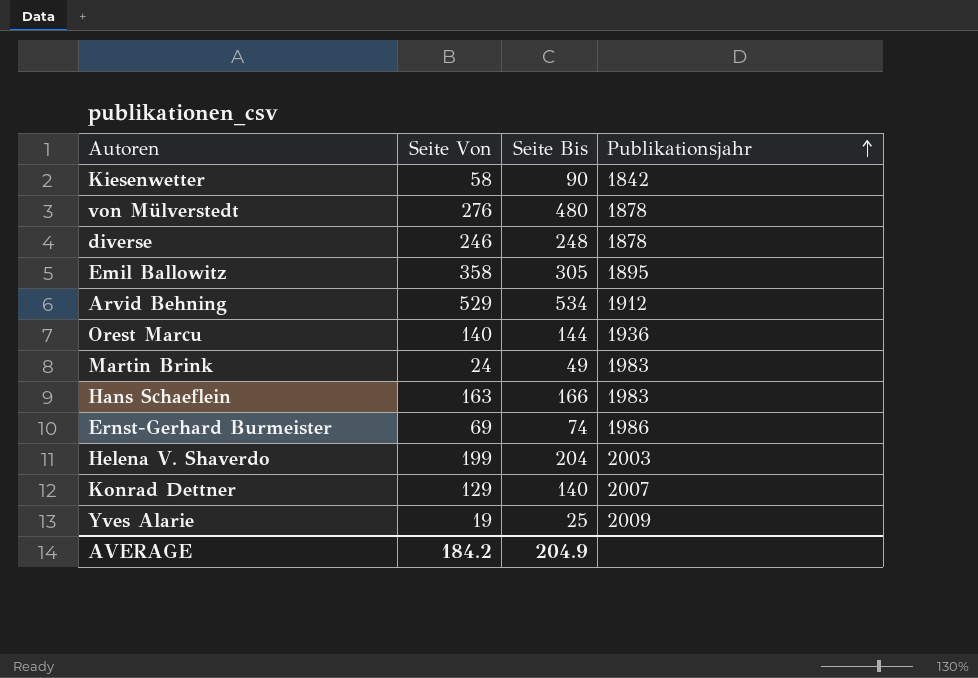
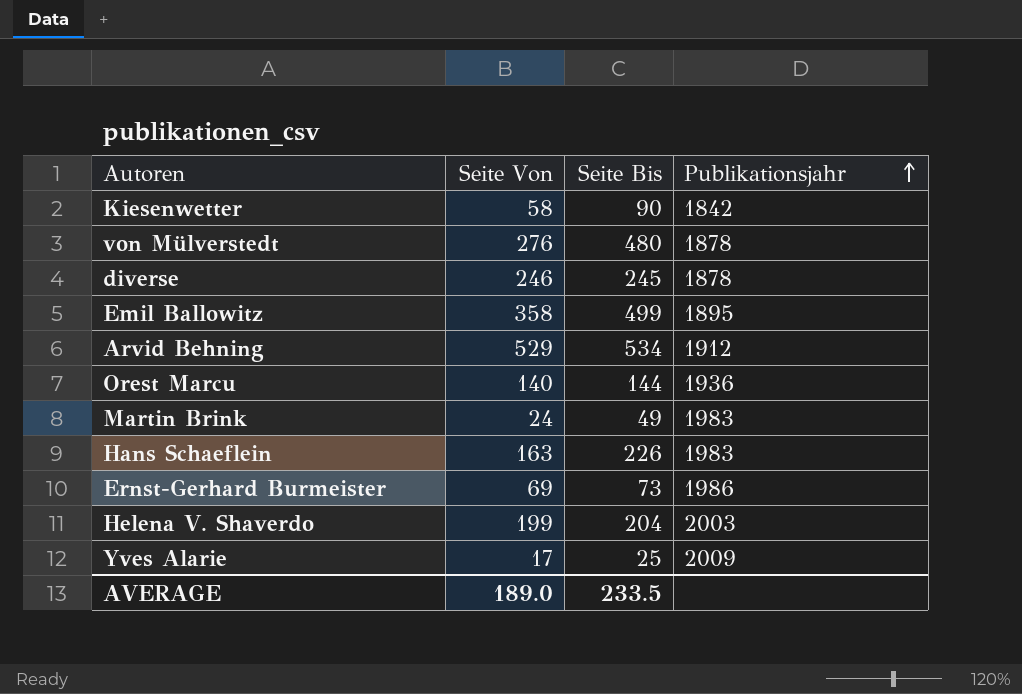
row Konrad Dettner: 129 | 140 | 2007 -> none
diverse | Seite Bis: 248 -> 245
Emil Ballowitz | Seite Bis: 305 -> 499
Hans Schaeflein | Seite Bis: 166 -> 226
Ernst-Gerhard Burmeister | Seite Bis: 74 -> 73
Yves Alarie | Seite Von: 19 -> 17
AVERAGE | Seite Von: 184.2 -> 189.0
AVERAGE | Seite Bis: 204.9 -> 233.5

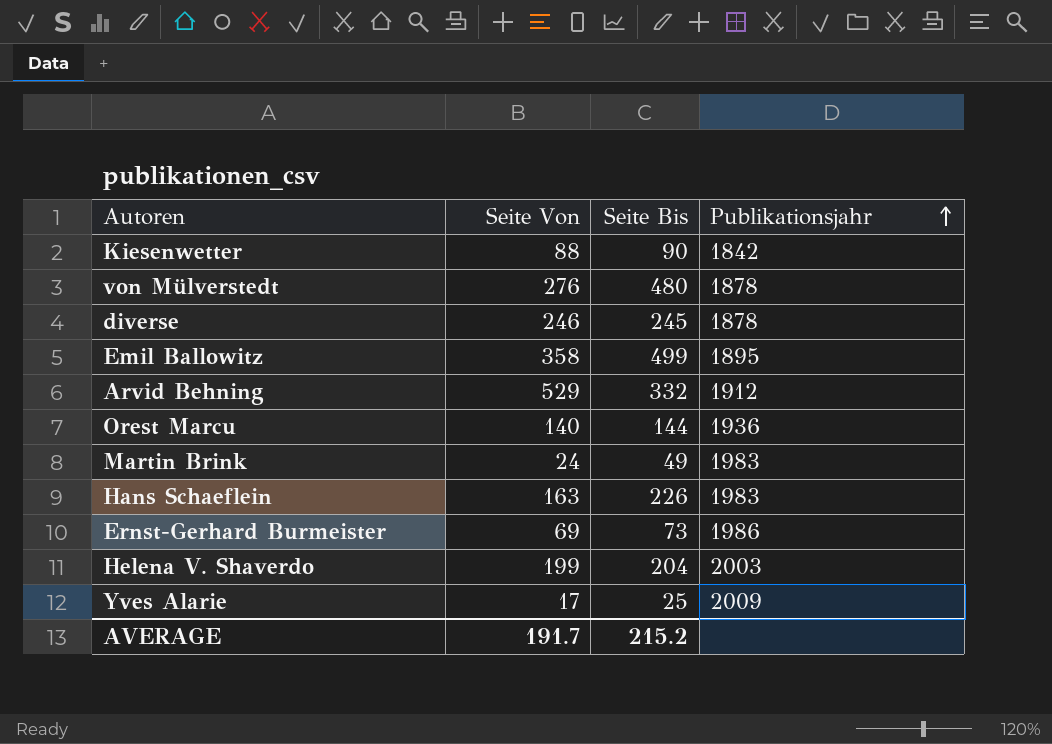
Kiesenwetter | Seite Von: 58 -> 88
Arvid Behning | Seite Bis: 534 -> 332
AVERAGE | Seite Von: 189.0 -> 191.7
AVERAGE | Seite Bis: 233.5 -> 215.2

